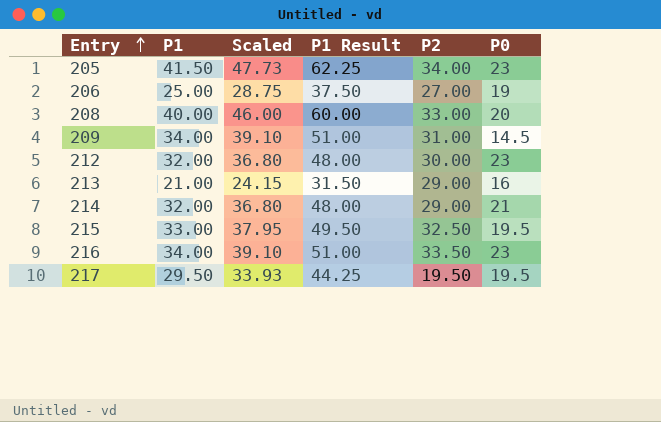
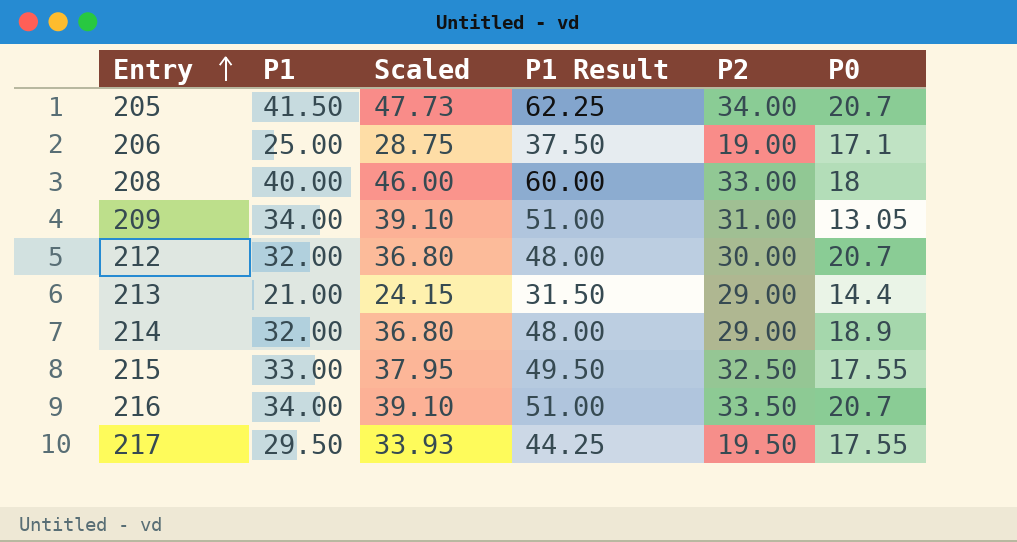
205 | P0: 23 -> 20.7
206 | P2: 27.00 -> 19.00
206 | P0: 19 -> 17.1
208 | P0: 20 -> 18
209 | P0: 14.5 -> 13.05
212 | P0: 23 -> 20.7
213 | P0: 16 -> 14.4
214 | P0: 21 -> 18.9
215 | P0: 19.5 -> 17.55
216 | P0: 23 -> 20.7
217 | P0: 19.5 -> 17.55

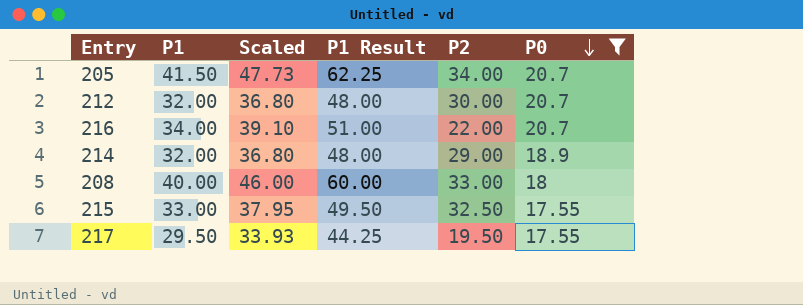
filter: none -> P0 >= 17.55
row order: Entry ascending -> P0 descending
216 | P2: 33.50 -> 22.00

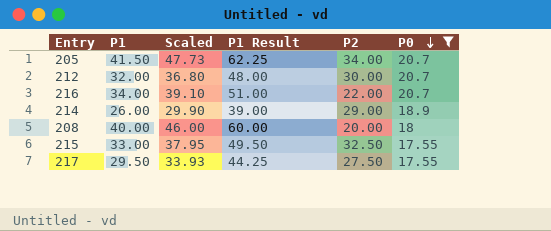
214 | P1: 32.00 -> 26.00
214 | Scaled: 36.80 -> 29.90
214 | P1 Result: 48.00 -> 39.00
208 | P2: 33.00 -> 20.00
217 | P2: 19.50 -> 27.50

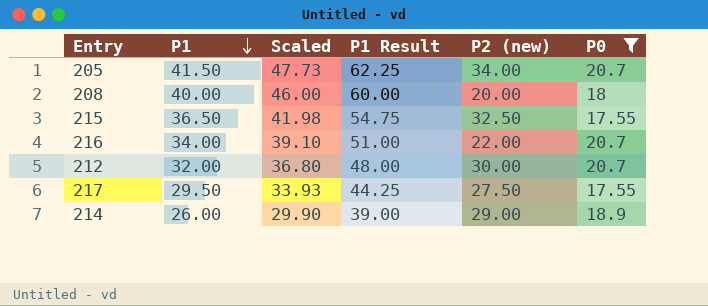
row order: P0 descending -> P1 descending
column name: P2 -> P2 (new)
215 | P1: 33.00 -> 36.50
215 | Scaled: 37.95 -> 41.98
215 | P1 Result: 49.50 -> 54.75

